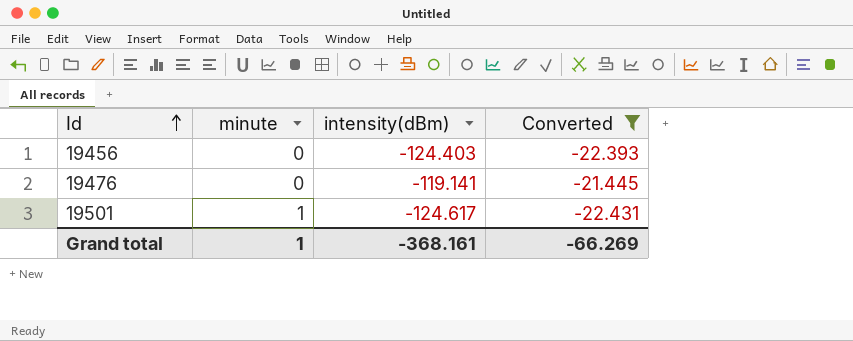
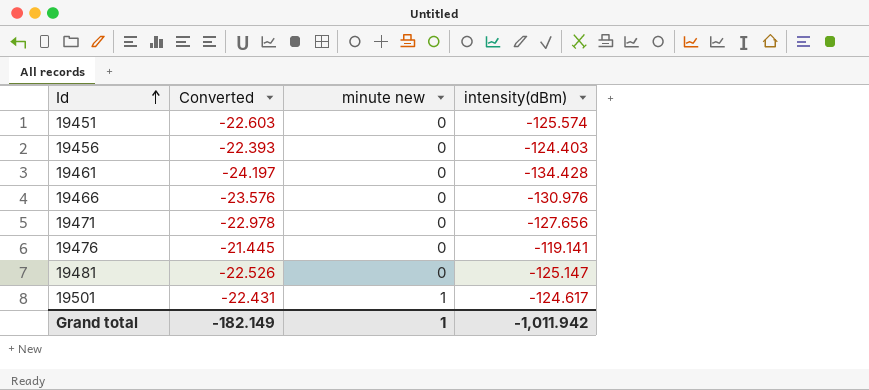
filter: Converted >= -22.431 -> none
column Converted | position: 4 -> 2
column name: minute -> minute new
Grand total | Converted: -66.269 -> -182.149
Grand total | intensity(dBm): -368.161 -> -1,011.942

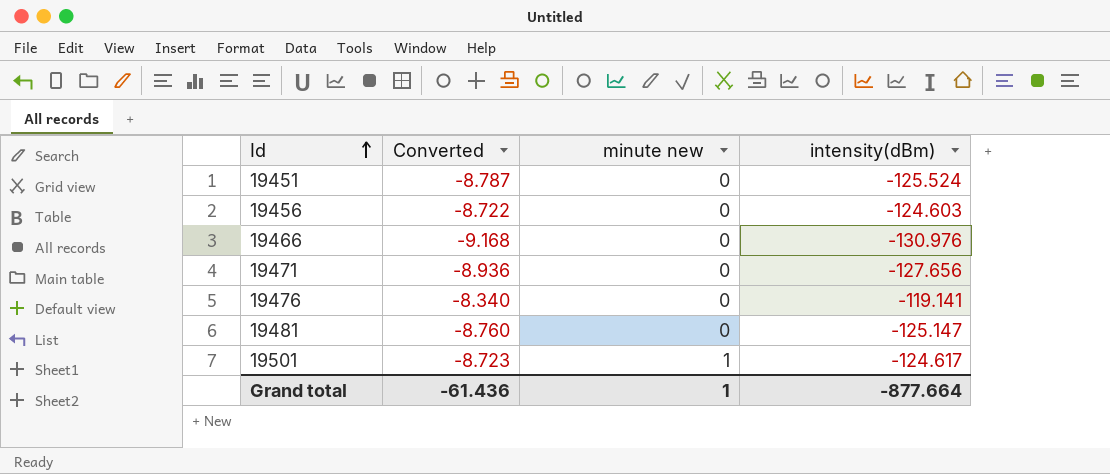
column Converted | formula: [intensity(dBm)] * 0.18 -> [intensity(dBm)] * 0.07
row 19461: -24.197 | 0 | -134.428 -> none
19451 | intensity(dBm): -125.574 -> -125.524
19456 | intensity(dBm): -124.403 -> -124.603
Grand total | Converted: -182.149 -> -61.436
Grand total | intensity(dBm): -1,011.942 -> -877.664

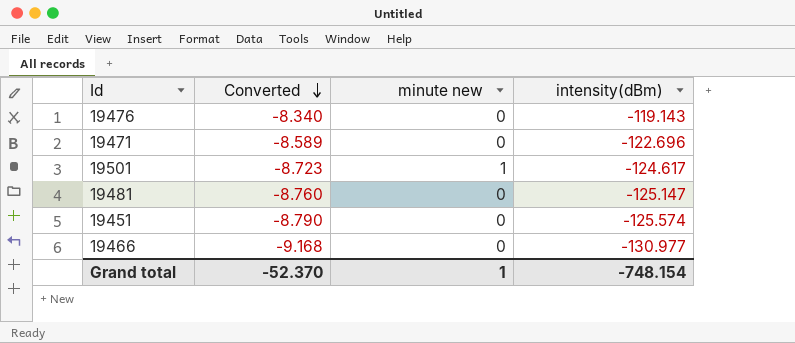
row order: Id ascending -> Converted descending
row 19456: -8.722 | 0 | -124.603 -> none
19476 | intensity(dBm): -119.141 -> -119.143
19471 | Converted: -8.936 -> -8.589
19471 | intensity(dBm): -127.656 -> -122.696
19451 | Converted: -8.787 -> -8.790
19451 | intensity(dBm): -125.524 -> -125.574
19466 | intensity(dBm): -130.976 -> -130.977
Grand total | Converted: -61.436 -> -52.370
Grand total | intensity(dBm): -877.664 -> -748.154

